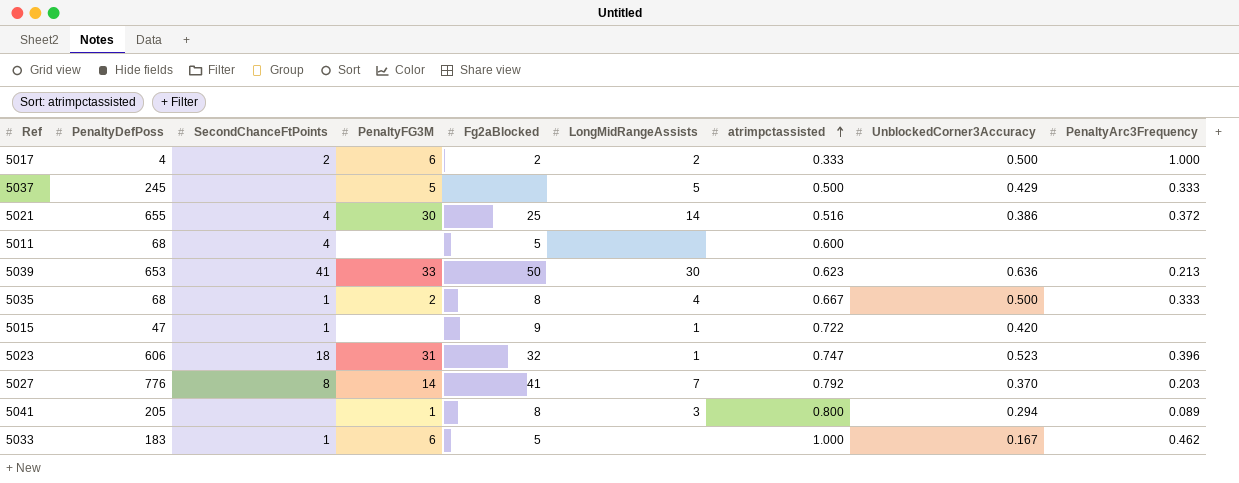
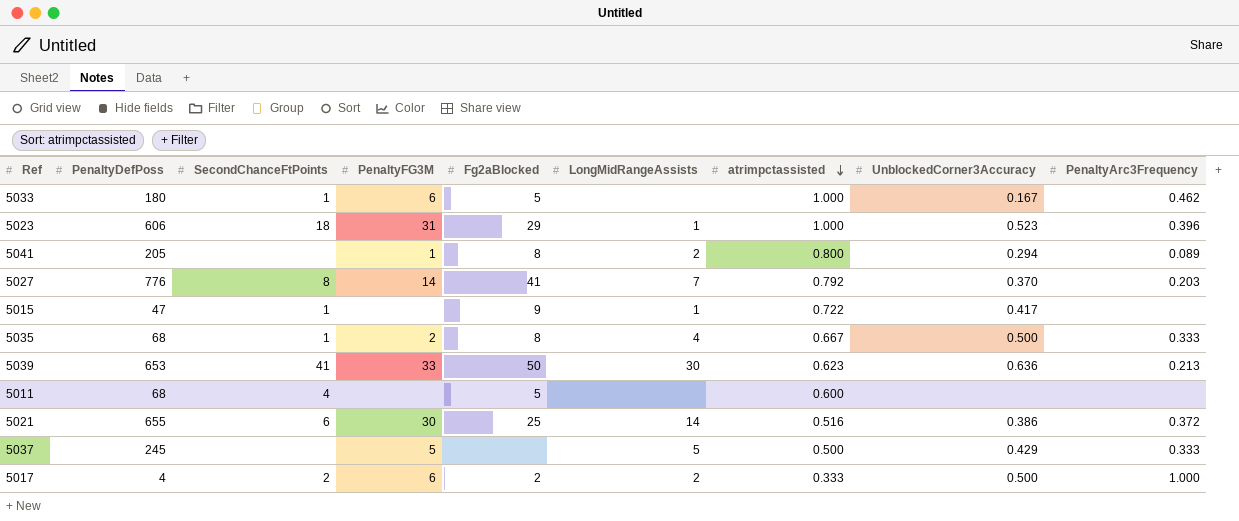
row order: atrimpctassisted ascending -> atrimpctassisted descending
5033 | PenaltyDefPoss: 183 -> 180
5023 | Fg2aBlocked: 32 -> 29
5023 | atrimpctassisted: 0.747 -> 1.000
5041 | LongMidRangeAssists: 3 -> 2
5015 | UnblockedCorner3Accuracy: 0.420 -> 0.417
5021 | SecondChanceFtPoints: 4 -> 6

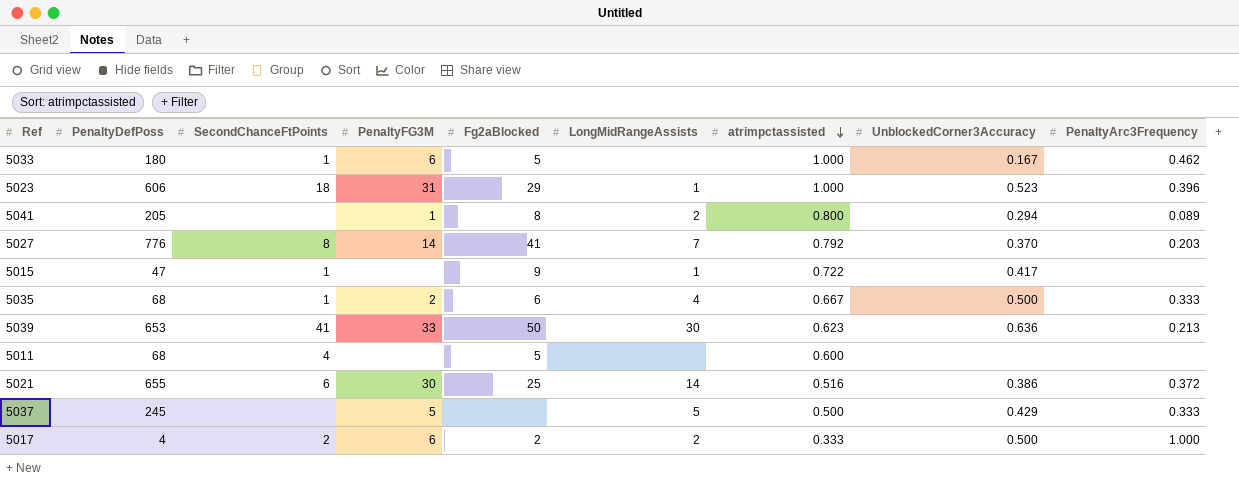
5035 | Fg2aBlocked: 8 -> 6

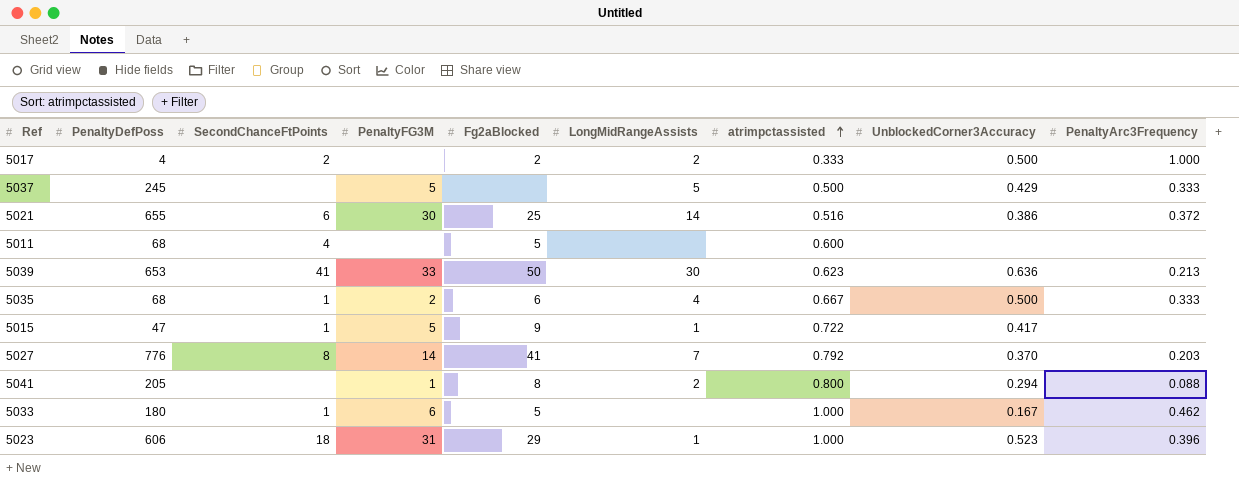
row order: atrimpctassisted descending -> atrimpctassisted ascending
5017 | PenaltyFG3M: 6 -> none
5015 | PenaltyFG3M: none -> 5
5041 | PenaltyArc3Frequency: 0.089 -> 0.088

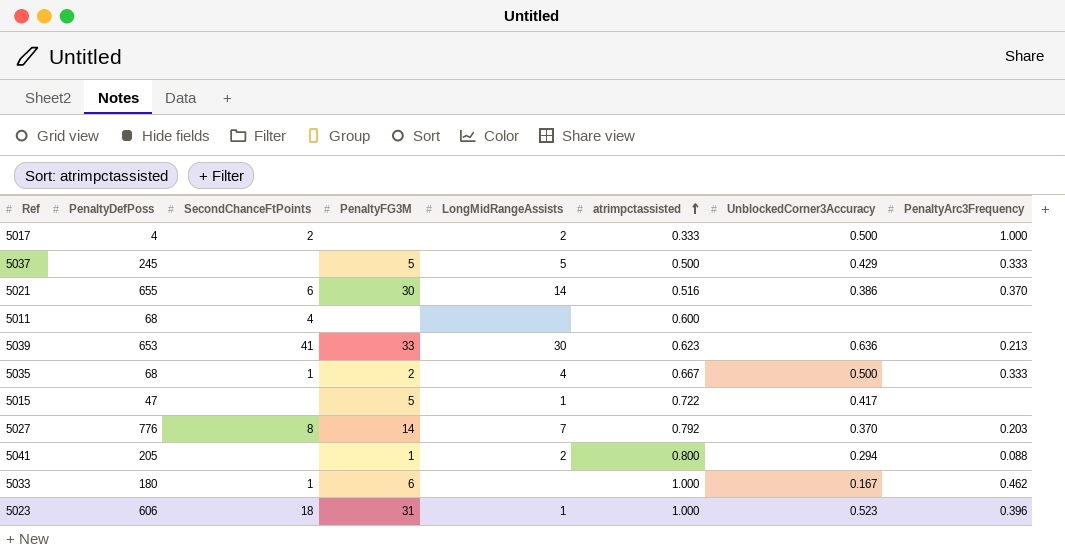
column Fg2aBlocked | position: 5 -> none
5021 | PenaltyArc3Frequency: 0.372 -> 0.370
5015 | SecondChanceFtPoints: 1 -> none

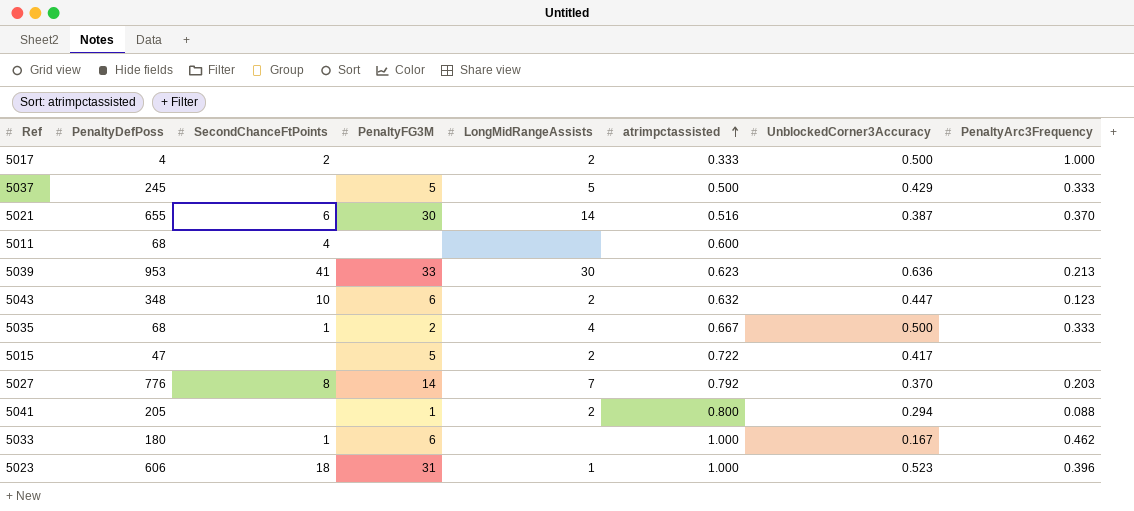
5021 | UnblockedCorner3Accuracy: 0.386 -> 0.387
5039 | PenaltyDefPoss: 653 -> 953
row 5043: none -> 348 | 10 | 6 | 2 | 0.632 | 0.447 | 0.123
5015 | LongMidRangeAssists: 1 -> 2

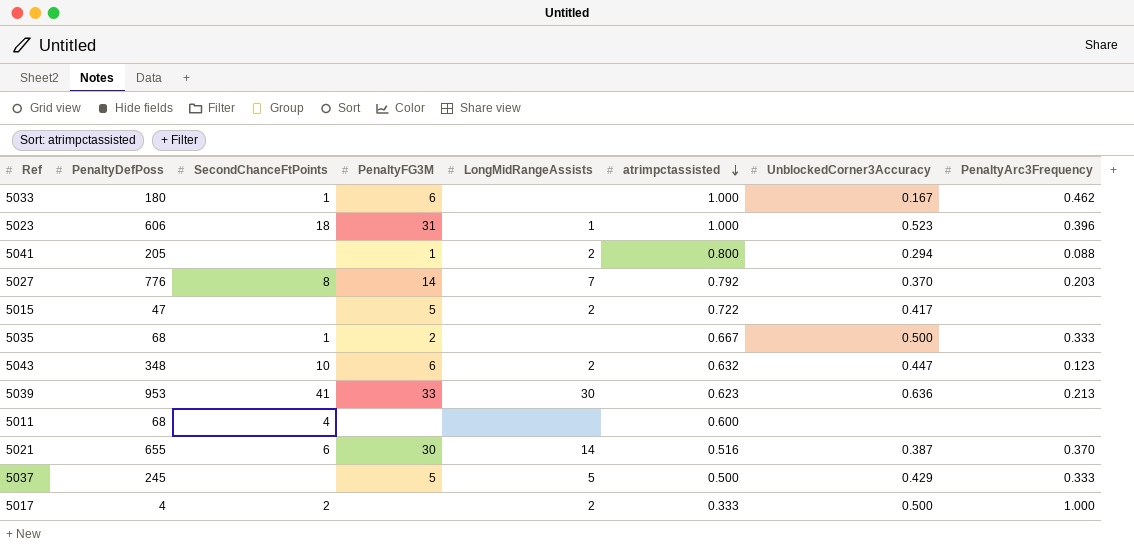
row order: atrimpctassisted ascending -> atrimpctassisted descending
5035 | LongMidRangeAssists: 4 -> none

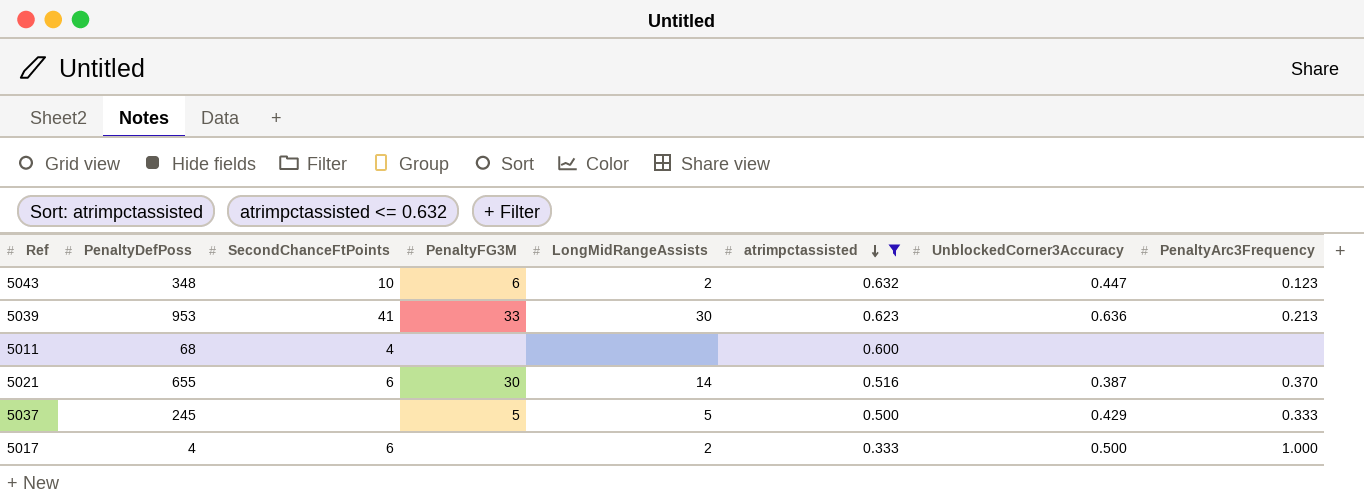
filter: none -> atrimpctassisted <= 0.632
5017 | SecondChanceFtPoints: 2 -> 6

